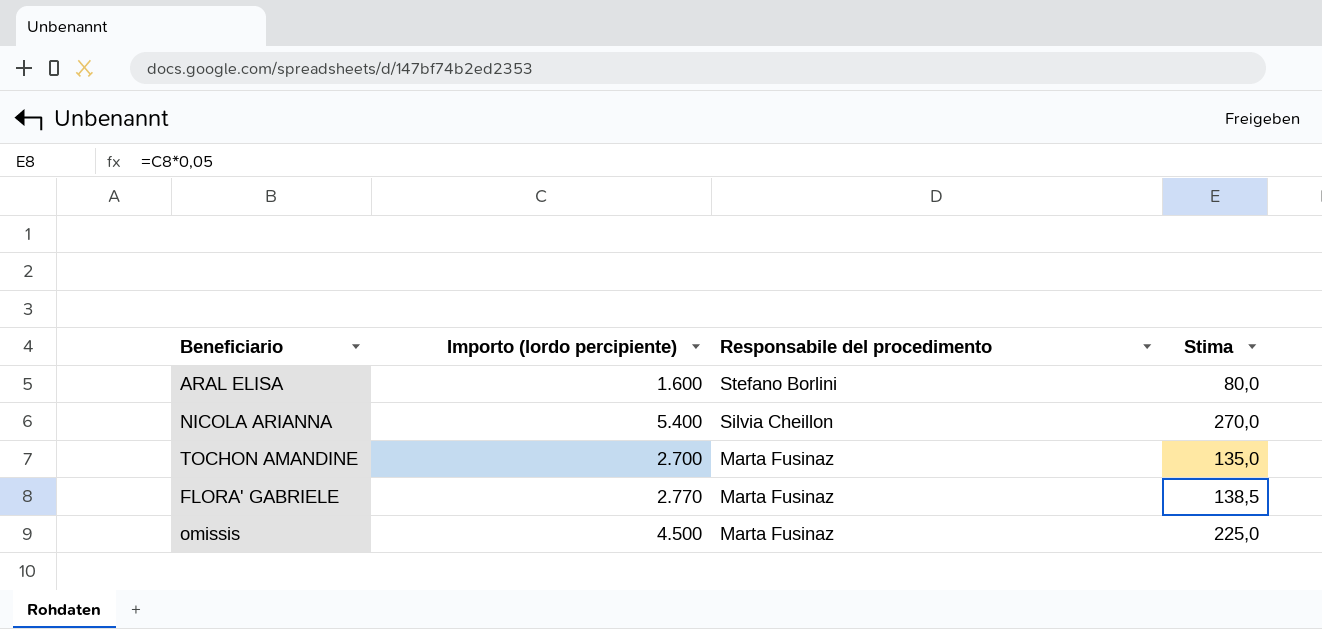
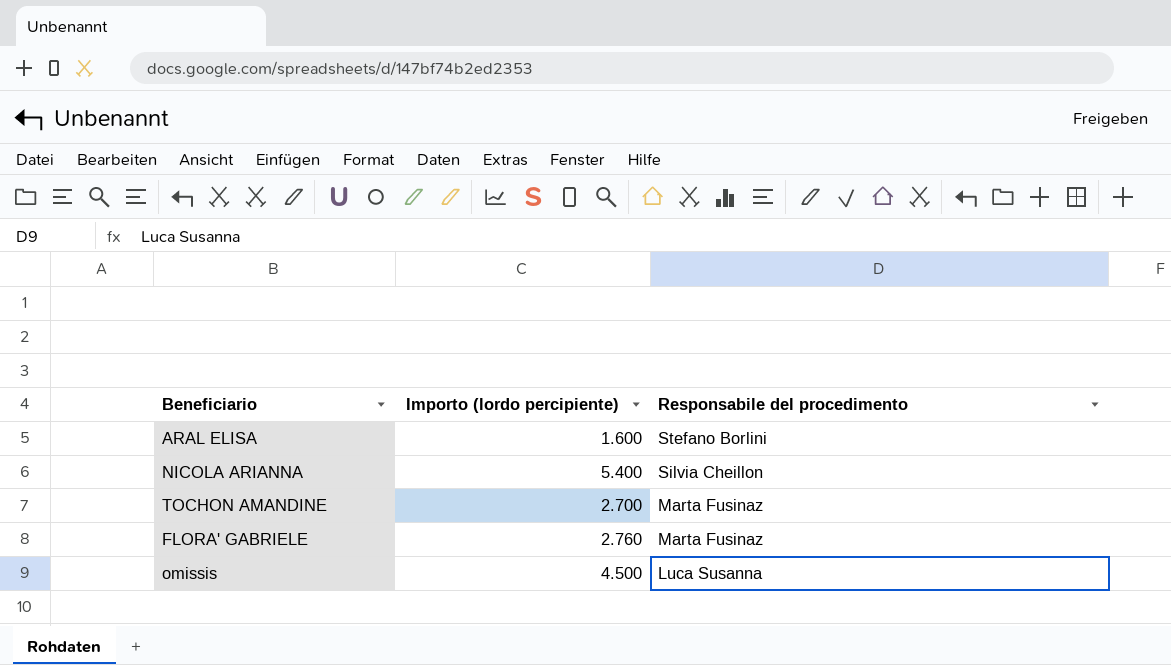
column Stima | formula: [Importo (lordo percipiente)] * 0,05 -> none
FLORA' GABRIELE | Importo (lordo percipiente): 2.770 -> 2.760
omissis | Responsabile del procedimento: Marta Fusinaz -> Luca Susanna

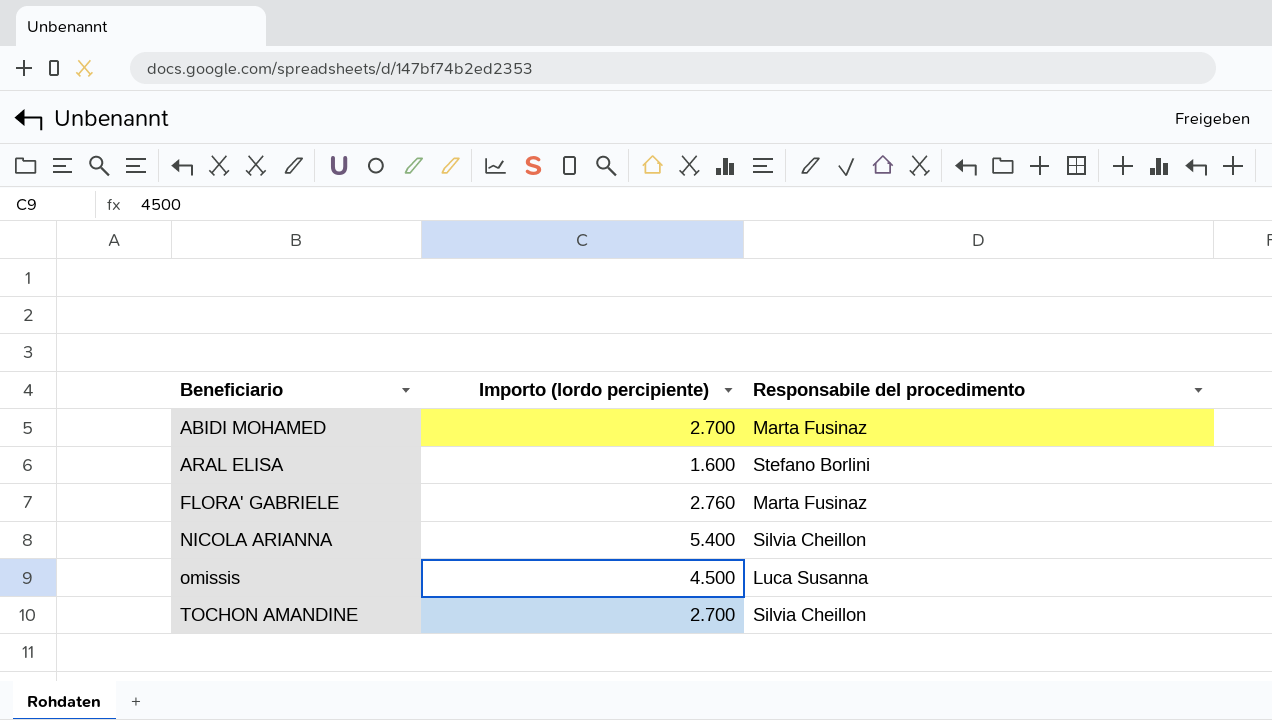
row order: Responsabile del procedimento descending -> Beneficiario ascending
row ABIDI MOHAMED: none -> 2.700 | Marta Fusinaz
TOCHON AMANDINE | Responsabile del procedimento: Marta Fusinaz -> Silvia Cheillon

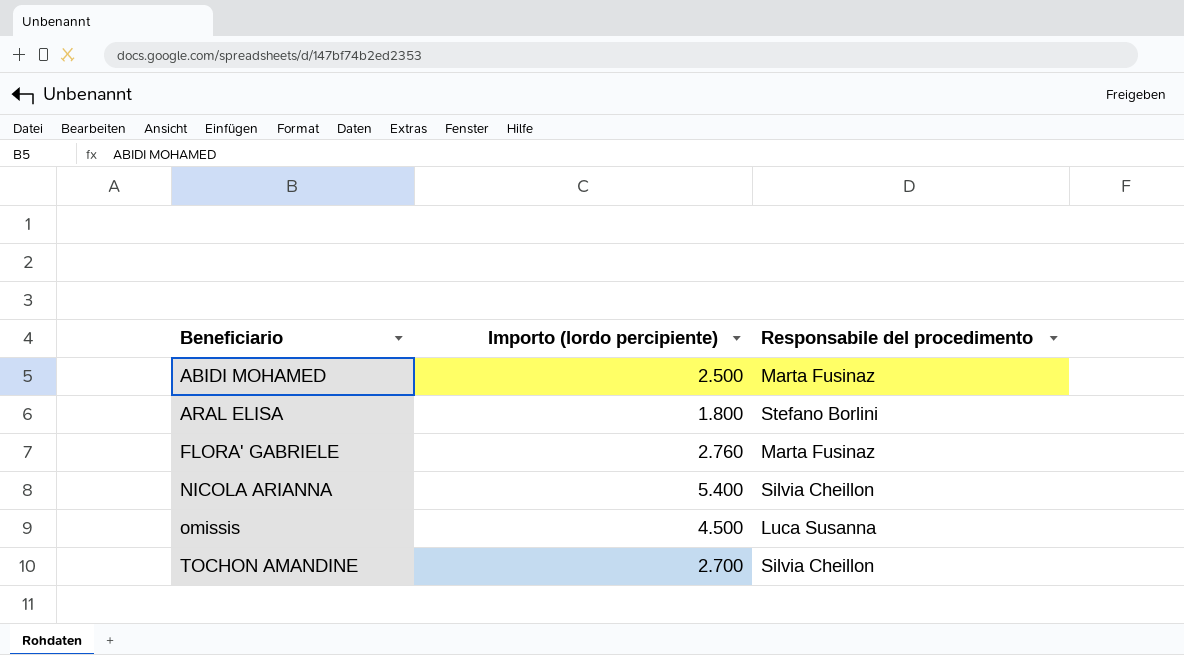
ABIDI MOHAMED | Importo (lordo percipiente): 2.700 -> 2.500
ARAL ELISA | Importo (lordo percipiente): 1.600 -> 1.800

